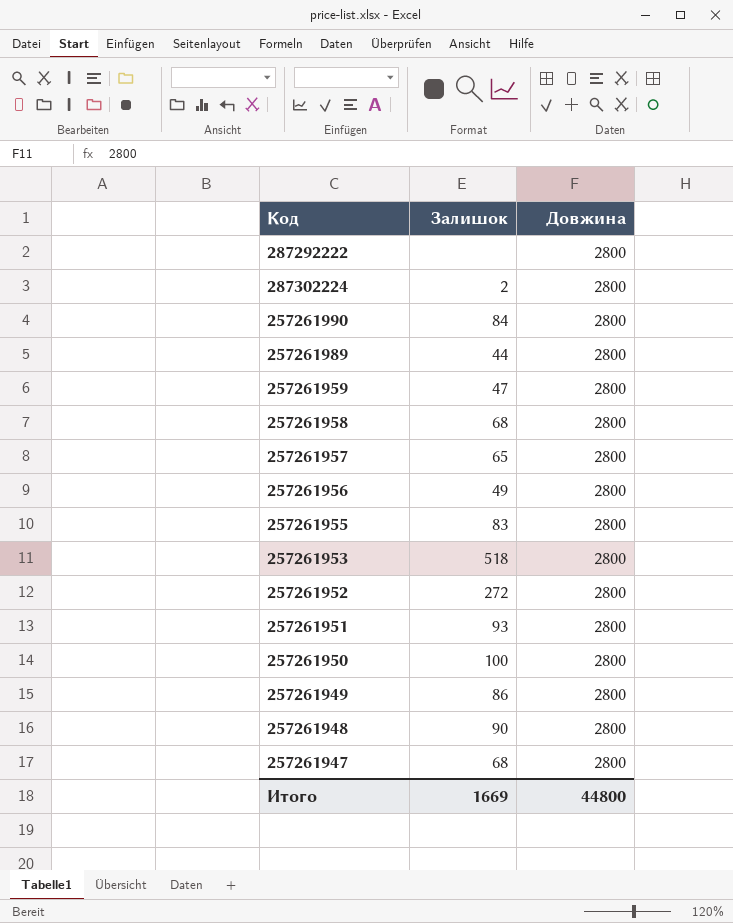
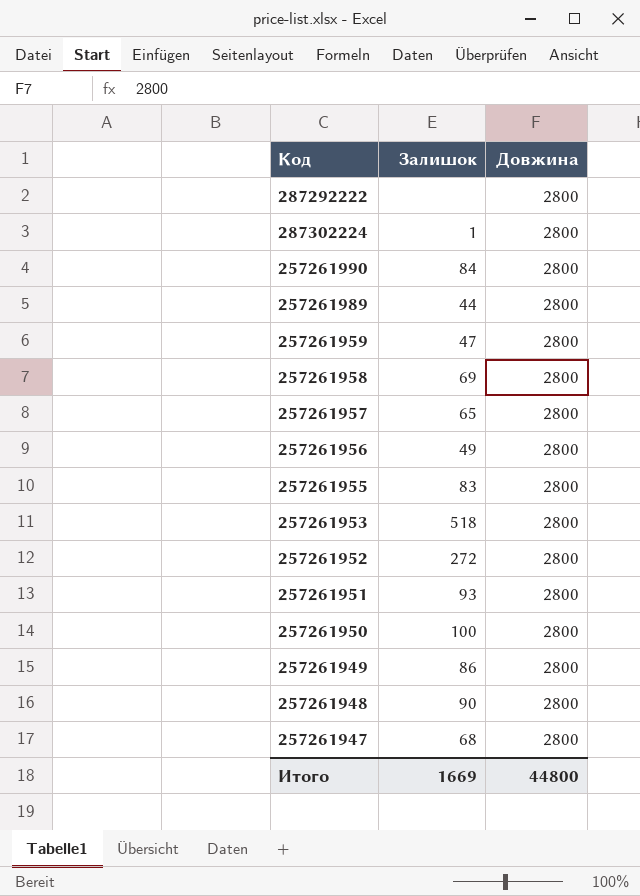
287302224 | Залишок: 2 -> 1
257261958 | Залишок: 68 -> 69

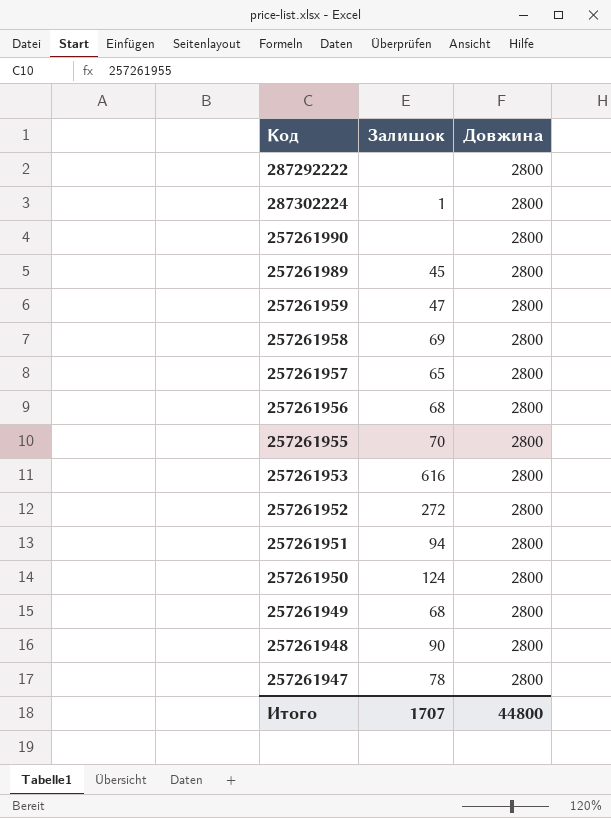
257261990 | Залишок: 84 -> none
257261989 | Залишок: 44 -> 45
257261956 | Залишок: 49 -> 68
257261955 | Залишок: 83 -> 70
257261953 | Залишок: 518 -> 616
257261951 | Залишок: 93 -> 94
257261950 | Залишок: 100 -> 124
257261949 | Залишок: 86 -> 68
257261947 | Залишок: 68 -> 78
Итого | Залишок: 1669 -> 1707

